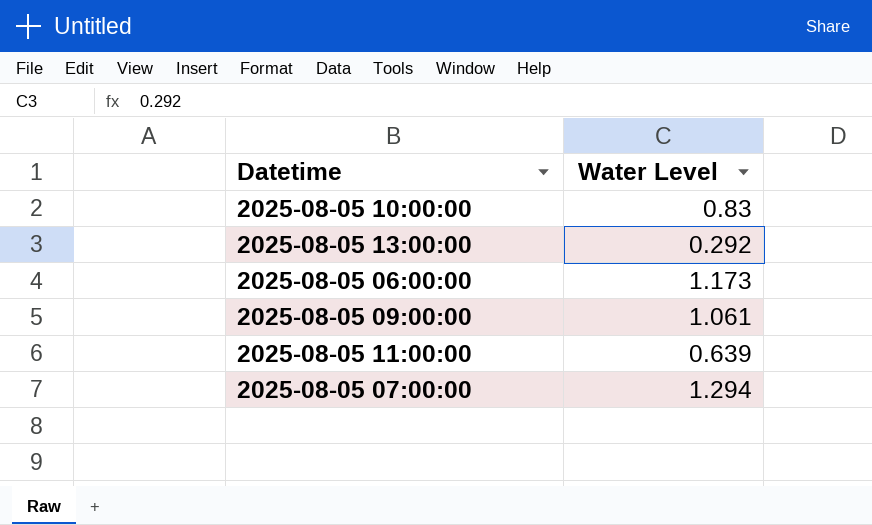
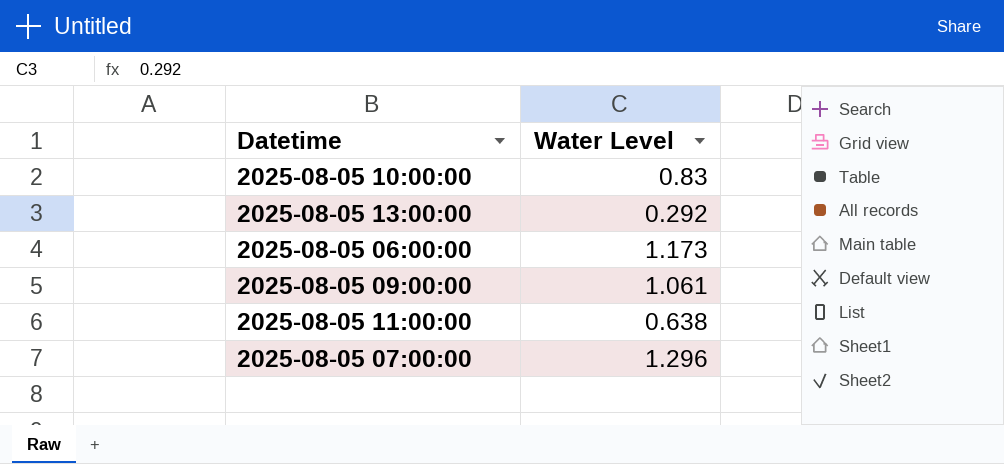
2025-08-05 11:00:00 | Water Level: 0.639 -> 0.638
2025-08-05 07:00:00 | Water Level: 1.294 -> 1.296

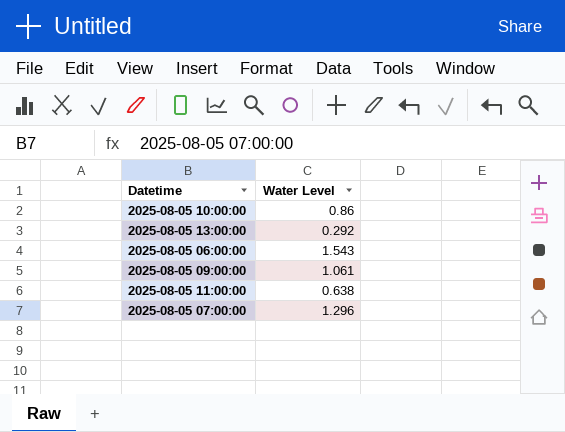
2025-08-05 10:00:00 | Water Level: 0.83 -> 0.86
2025-08-05 06:00:00 | Water Level: 1.173 -> 1.543

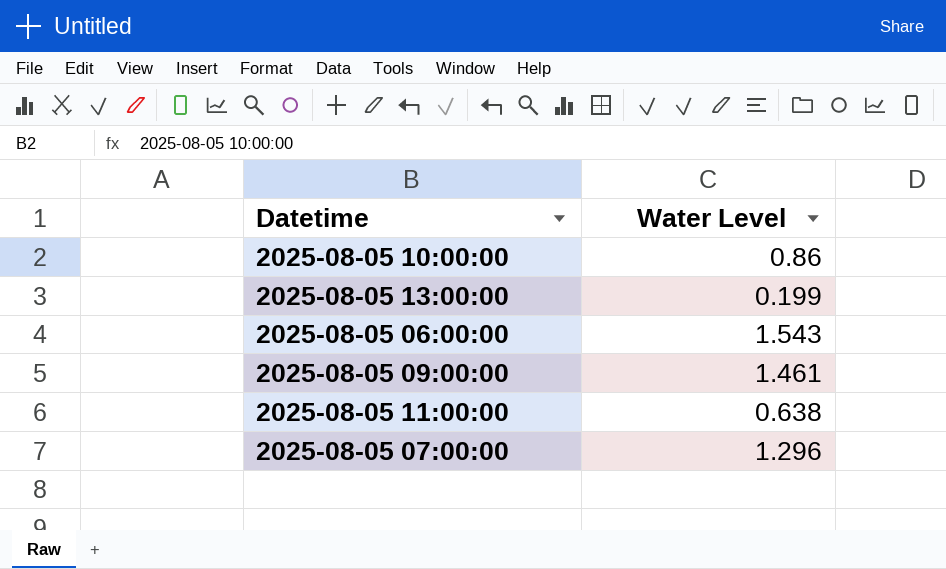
2025-08-05 13:00:00 | Water Level: 0.292 -> 0.199
2025-08-05 09:00:00 | Water Level: 1.061 -> 1.461

